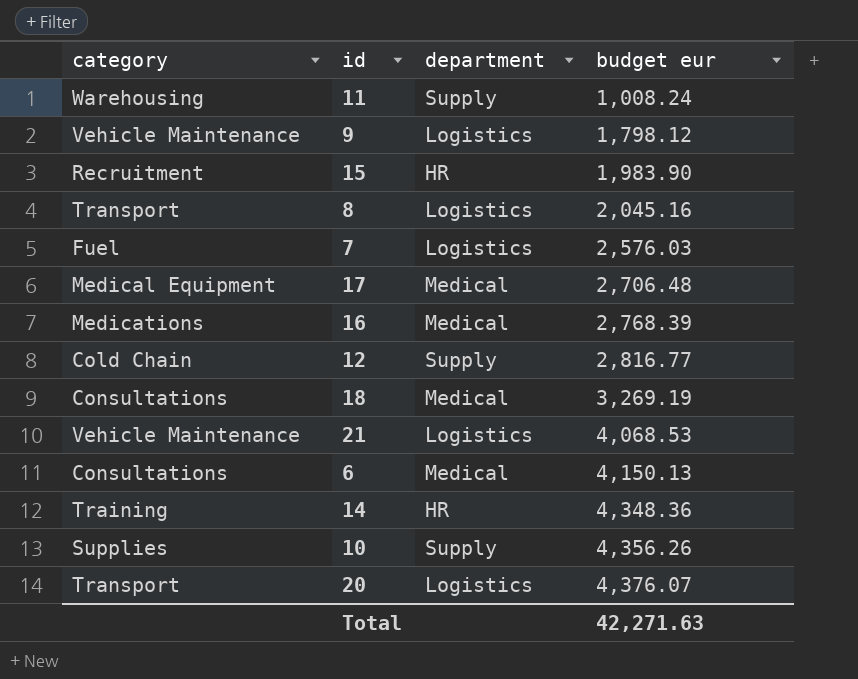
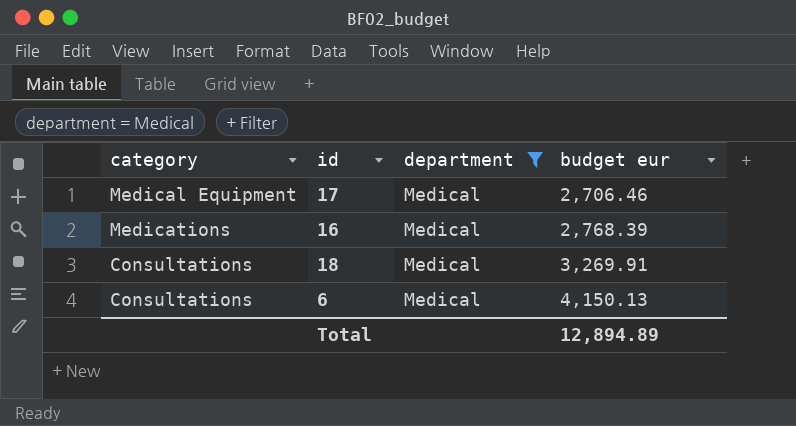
filter: none -> department = Medical
17 | budget eur: 2,706.48 -> 2,706.46
18 | budget eur: 3,269.19 -> 3,269.91
Total | budget eur: 42,271.63 -> 12,894.89

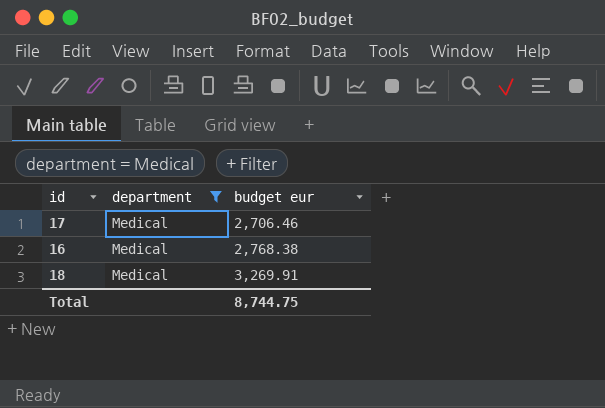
column category | position: 1 -> none
row 6: Consultations | Medical | 4,150.13 -> none
16 | budget eur: 2,768.39 -> 2,768.38
Total | budget eur: 12,894.89 -> 8,744.75

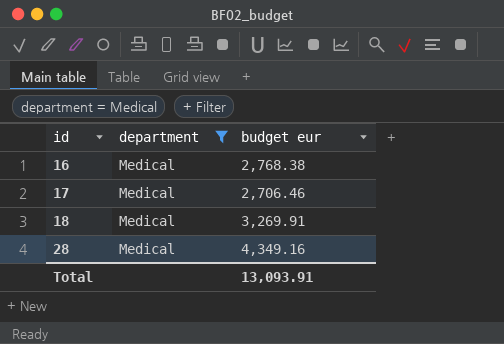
row order: budget eur ascending -> id ascending
row 28: none -> Medical | 4,349.16
Total | budget eur: 8,744.75 -> 13,093.91

